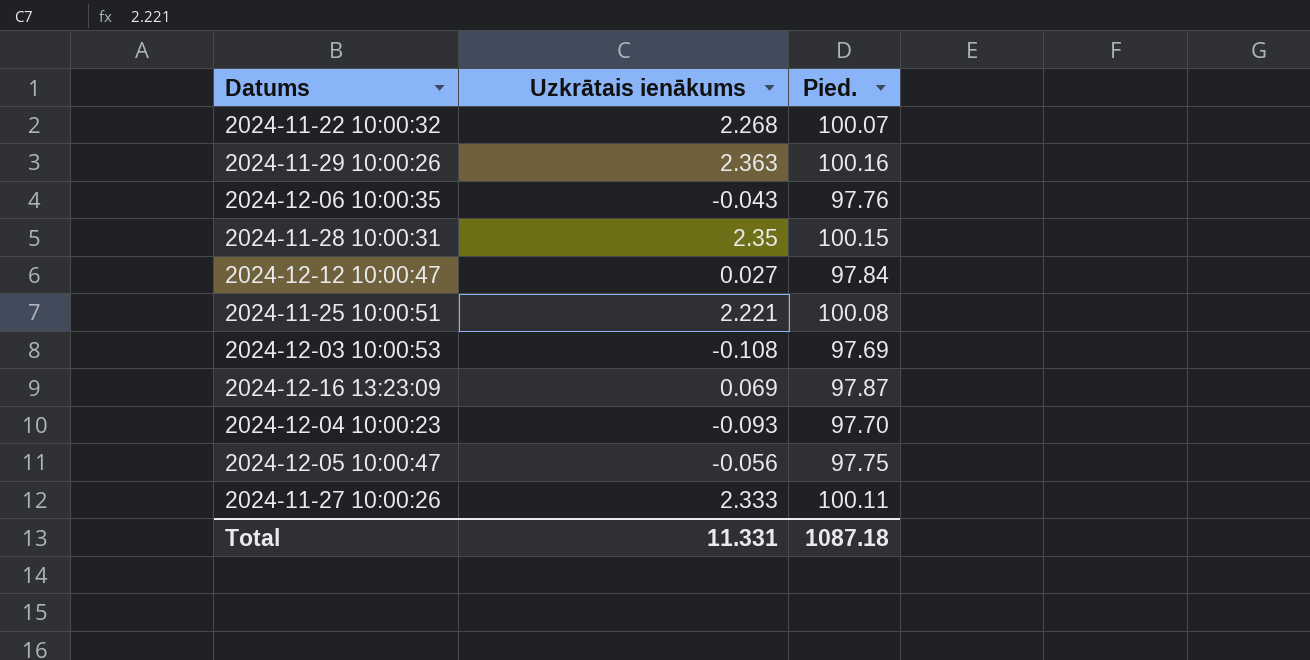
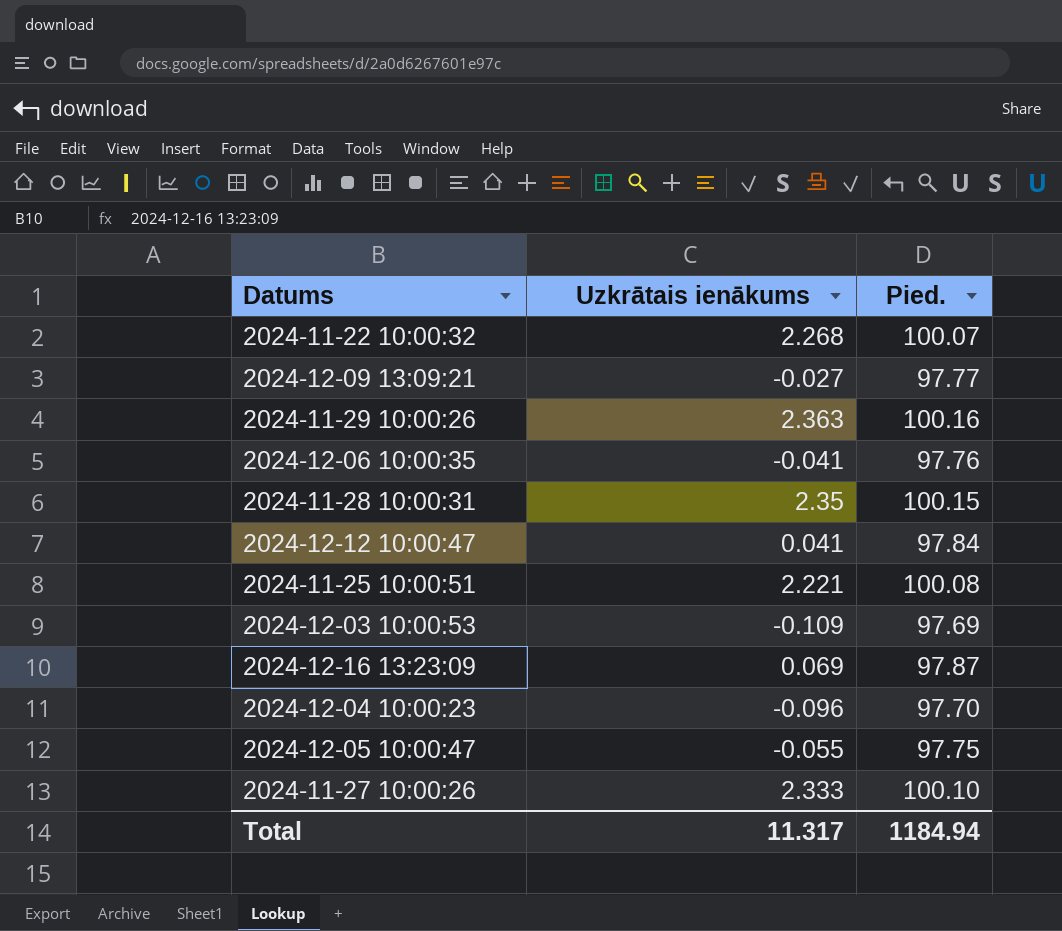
row 2024-12-09 13:09:21: none -> -0.027 | 97.77
2024-12-06 10:00:35 | Uzkrātais ienākums: -0.043 -> -0.041
2024-12-12 10:00:47 | Uzkrātais ienākums: 0.027 -> 0.041
2024-12-03 10:00:53 | Uzkrātais ienākums: -0.108 -> -0.109
2024-12-04 10:00:23 | Uzkrātais ienākums: -0.093 -> -0.096
2024-12-05 10:00:47 | Uzkrātais ienākums: -0.056 -> -0.055
2024-11-27 10:00:26 | Pied.: 100.11 -> 100.10
Total | Uzkrātais ienākums: 11.331 -> 11.317
Total | Pied.: 1087.18 -> 1184.94

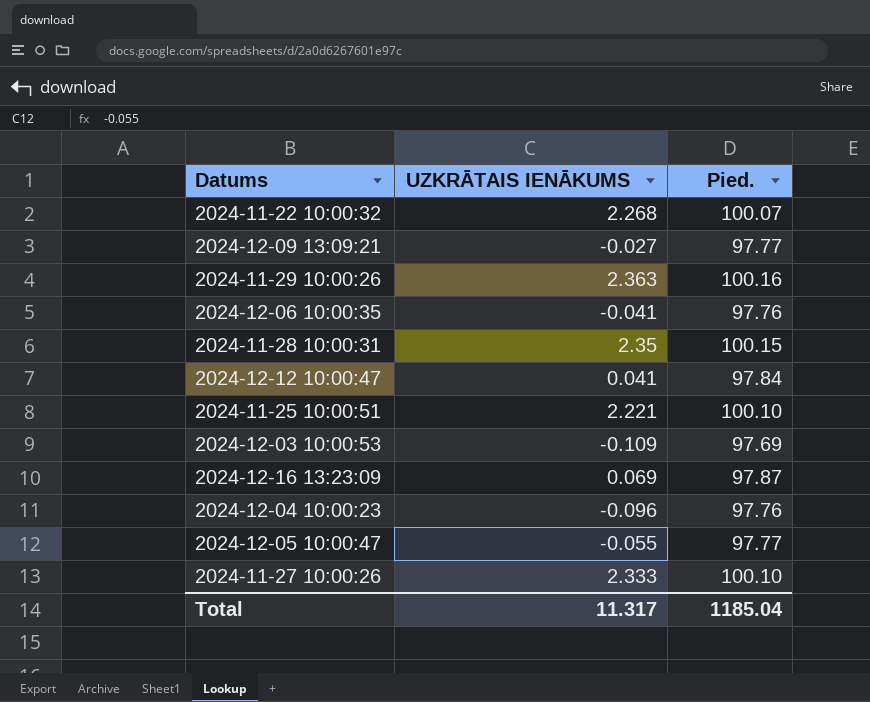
column name: Uzkrātais ienākums -> UZKRĀTAIS IENĀKUMS
2024-11-25 10:00:51 | Pied.: 100.08 -> 100.10
2024-12-04 10:00:23 | Pied.: 97.70 -> 97.76
2024-12-05 10:00:47 | Pied.: 97.75 -> 97.77
Total | Pied.: 1184.94 -> 1185.04

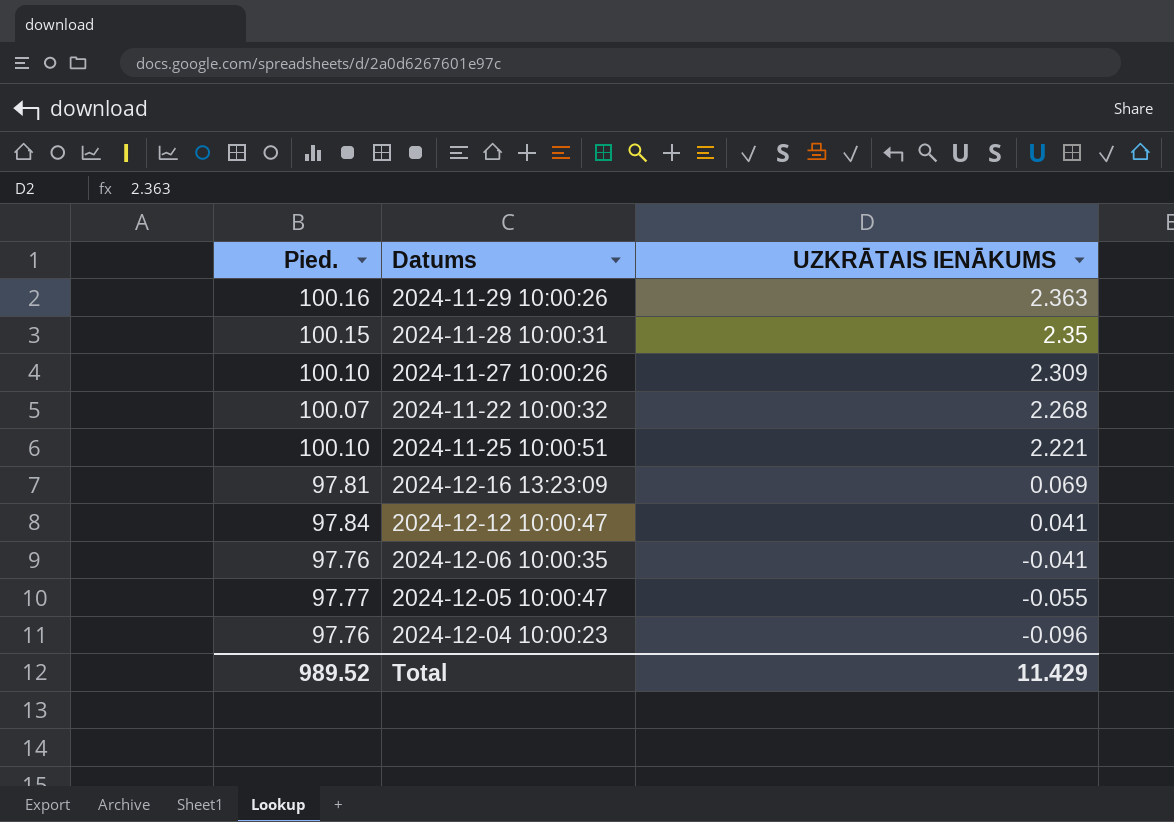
row order: none -> UZKRĀTAIS IENĀKUMS descending
column Pied. | position: 3 -> 1
row 2024-12-09 13:09:21: -0.027 | 97.77 -> none
row 2024-12-03 10:00:53: -0.109 | 97.69 -> none
2024-11-27 10:00:26 | UZKRĀTAIS IENĀKUMS: 2.333 -> 2.309
2024-12-16 13:23:09 | Pied.: 97.87 -> 97.81
Total | Pied.: 1185.04 -> 989.52
Total | UZKRĀTAIS IENĀKUMS: 11.317 -> 11.429

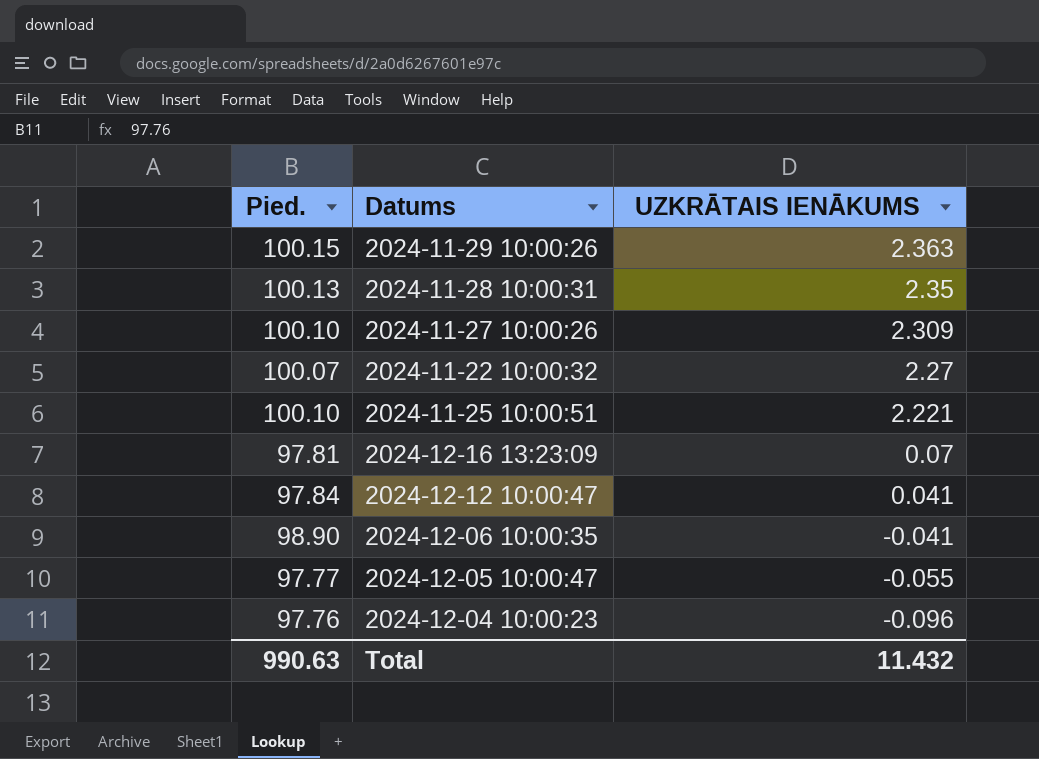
2024-11-29 10:00:26 | Pied.: 100.16 -> 100.15
2024-11-28 10:00:31 | Pied.: 100.15 -> 100.13
2024-11-22 10:00:32 | UZKRĀTAIS IENĀKUMS: 2.268 -> 2.27
2024-12-16 13:23:09 | UZKRĀTAIS IENĀKUMS: 0.069 -> 0.07
2024-12-06 10:00:35 | Pied.: 97.76 -> 98.90
Total | Pied.: 989.52 -> 990.63
Total | UZKRĀTAIS IENĀKUMS: 11.429 -> 11.432

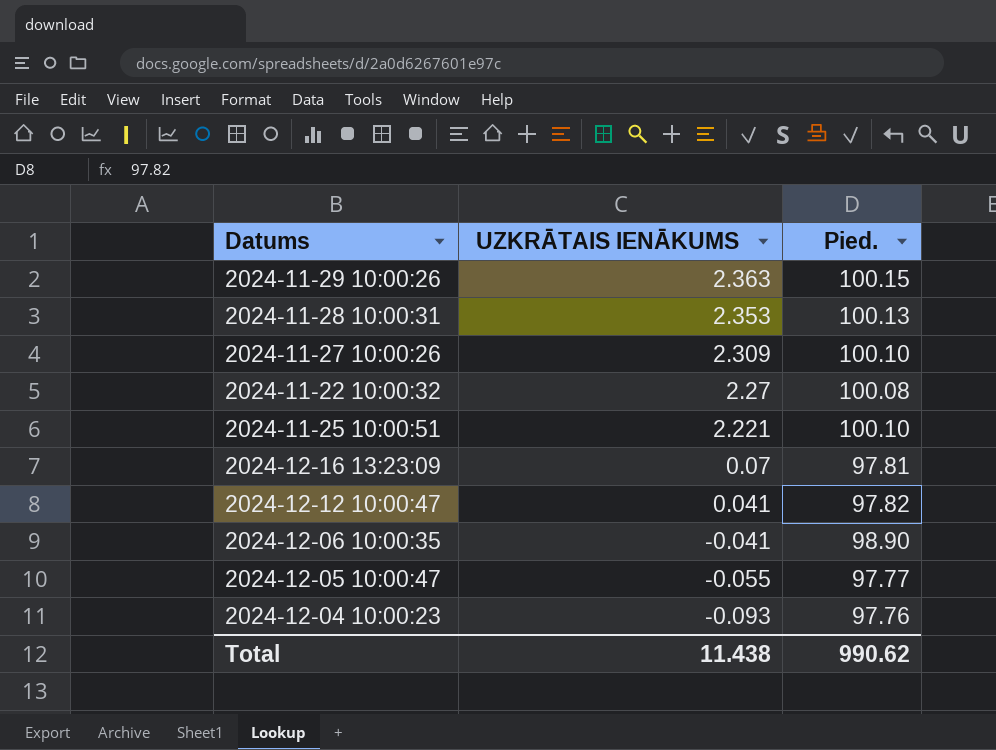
column Pied. | position: 1 -> 3
2024-11-28 10:00:31 | UZKRĀTAIS IENĀKUMS: 2.35 -> 2.353
2024-11-22 10:00:32 | Pied.: 100.07 -> 100.08
2024-12-12 10:00:47 | Pied.: 97.84 -> 97.82
2024-12-04 10:00:23 | UZKRĀTAIS IENĀKUMS: -0.096 -> -0.093
Total | UZKRĀTAIS IENĀKUMS: 11.432 -> 11.438
Total | Pied.: 990.63 -> 990.62

